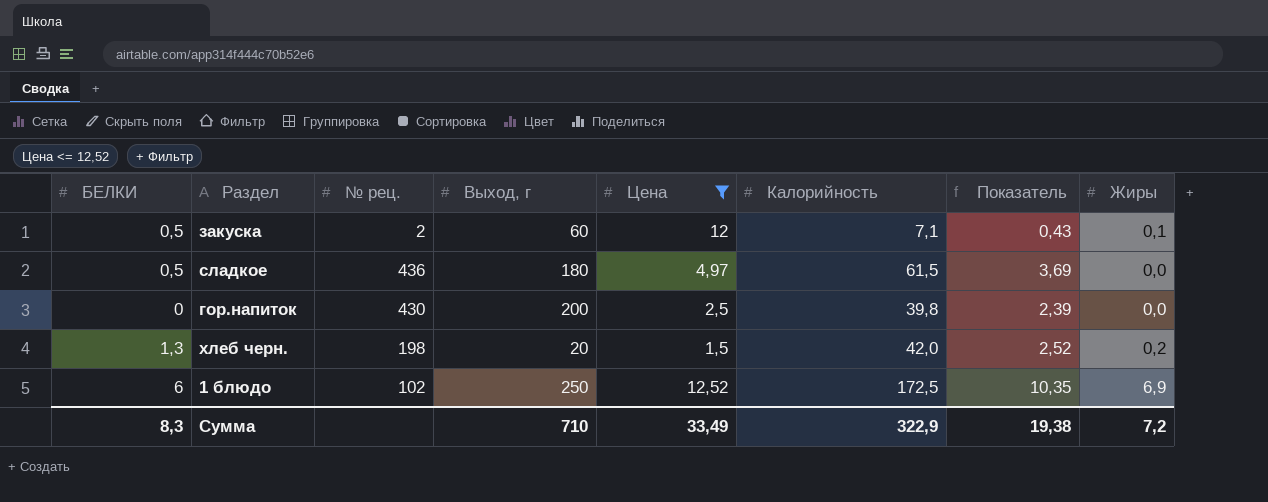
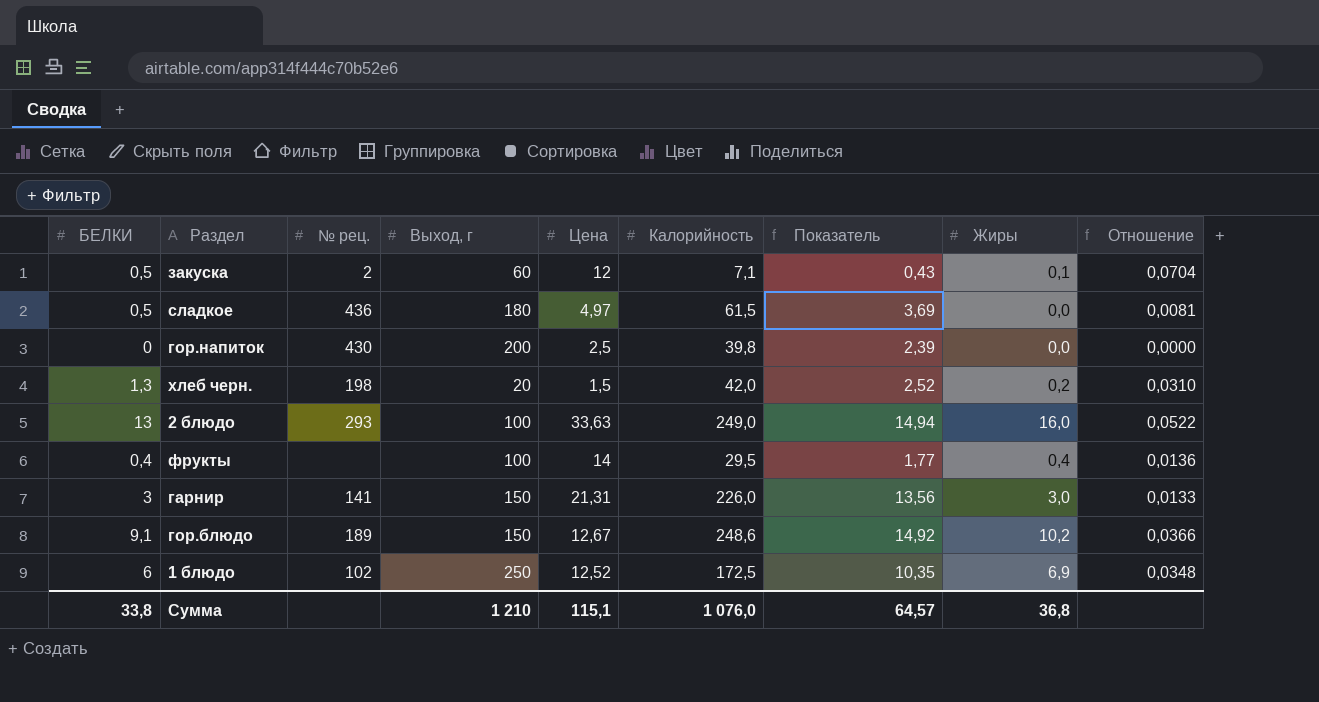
filter: Цена <= 12,52 -> none
column Отношение | formula: none -> [БЕЛКИ] / [Калорийность]
Сумма | БЕЛКИ: 8,3 -> 33,8
Сумма | Выход, г: 710 -> 1 210
Сумма | Цена: 33,49 -> 115,1
Сумма | Калорийность: 322,9 -> 1 076,0
Сумма | Показатель: 19,38 -> 64,57
Сумма | Жиры: 7,2 -> 36,8

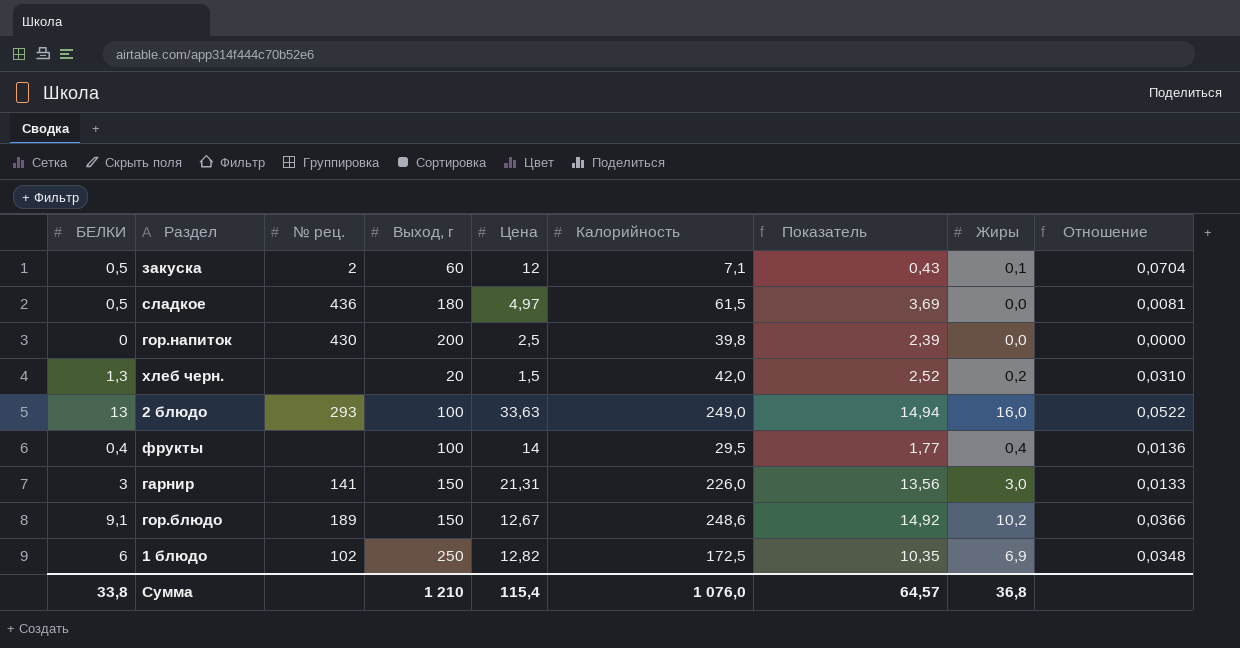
хлеб черн. | № рец.: 198 -> none
1 блюдо | Цена: 12,52 -> 12,82
Сумма | Цена: 115,1 -> 115,4

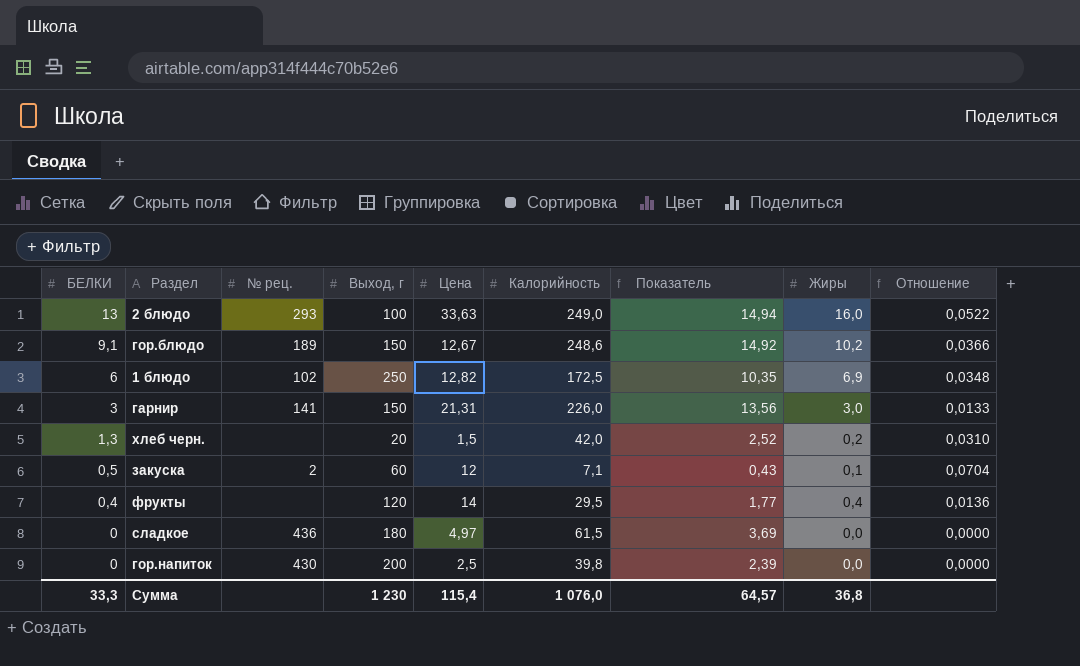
row order: none -> БЕЛКИ descending
фрукты | Выход, г: 100 -> 120
сладкое | БЕЛКИ: 0,5 -> 0
сладкое | Отношение: 0,0081 -> 0,0000
Сумма | БЕЛКИ: 33,8 -> 33,3
Сумма | Выход, г: 1 210 -> 1 230

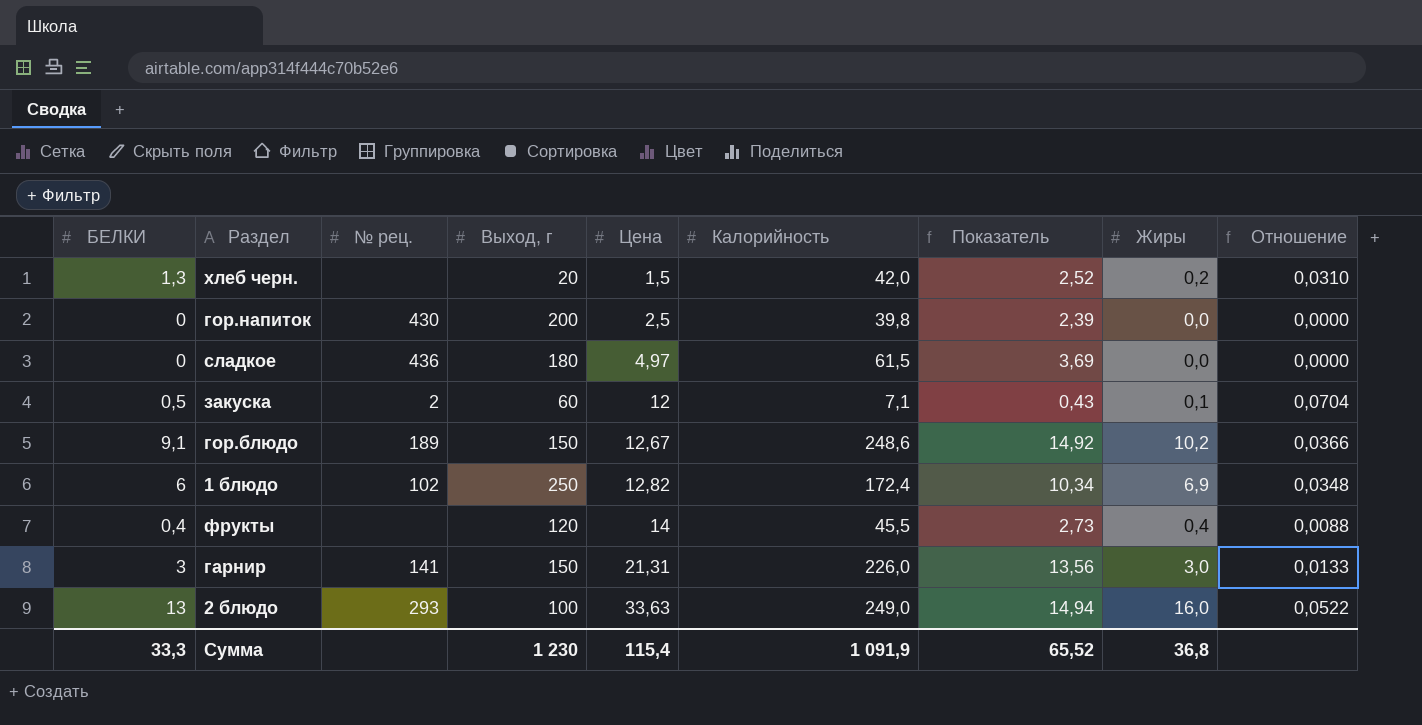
row order: БЕЛКИ descending -> Цена ascending
1 блюдо | Калорийность: 172,5 -> 172,4
1 блюдо | Показатель: 10,35 -> 10,34
фрукты | Калорийность: 29,5 -> 45,5
фрукты | Показатель: 1,77 -> 2,73
фрукты | Отношение: 0,0136 -> 0,0088
Сумма | Калорийность: 1 076,0 -> 1 091,9
Сумма | Показатель: 64,57 -> 65,52

